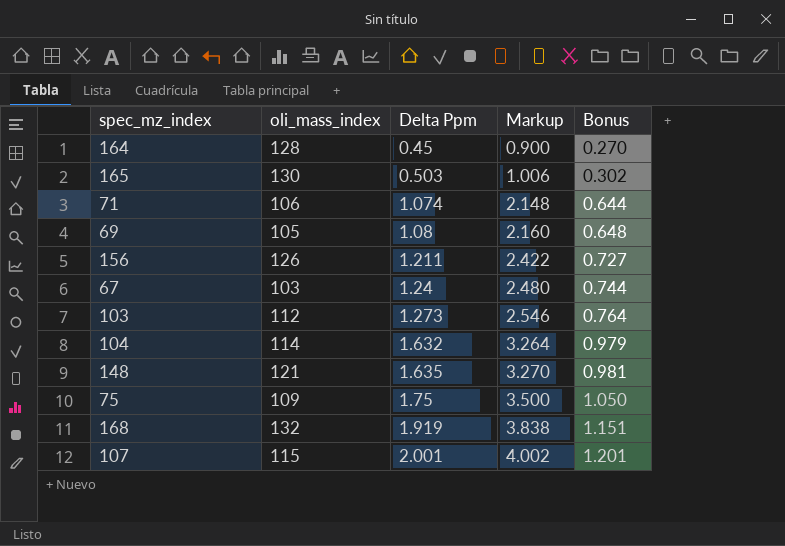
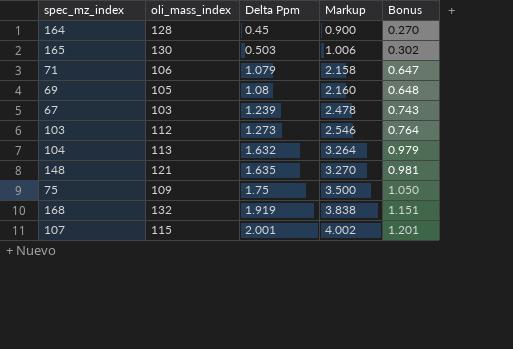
row 156: 126 | 1.211 | 2.422 | 0.727 -> none
71 | Delta Ppm: 1.074 -> 1.079
71 | Markup: 2.148 -> 2.158
71 | Bonus: 0.644 -> 0.647
67 | Delta Ppm: 1.24 -> 1.239
67 | Markup: 2.480 -> 2.478
67 | Bonus: 0.744 -> 0.743
104 | oli_mass_index: 114 -> 113

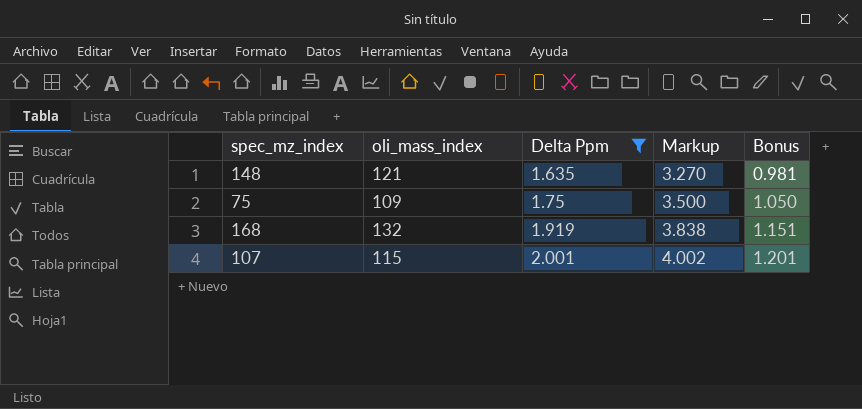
filter: none -> Delta Ppm >= 1.635

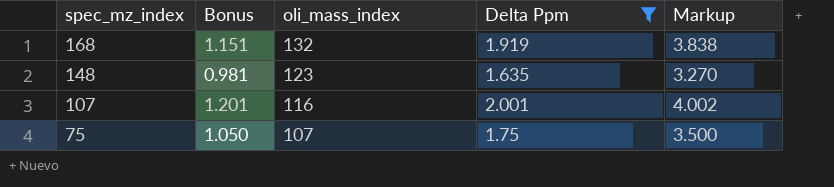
row order: Delta Ppm ascending -> spec_mz_index descending
column Bonus | position: 5 -> 2
148 | oli_mass_index: 121 -> 123
107 | oli_mass_index: 115 -> 116
75 | oli_mass_index: 109 -> 107

